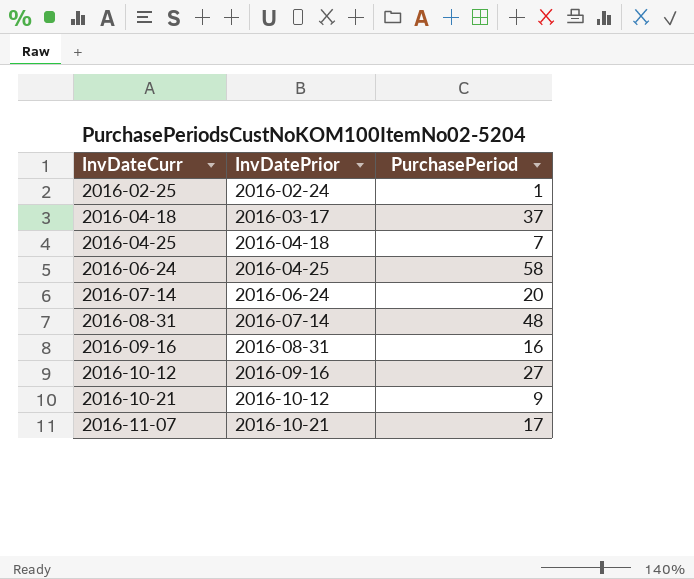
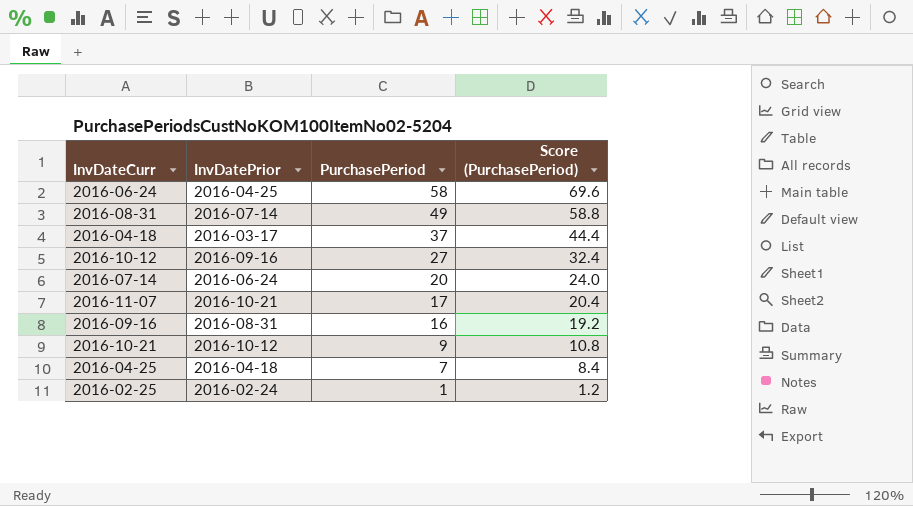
row order: InvDateCurr ascending -> PurchasePeriod descending
column Score (PurchasePeriod) | formula: none -> [PurchasePeriod] * 1.2
2016-08-31 | PurchasePeriod: 48 -> 49

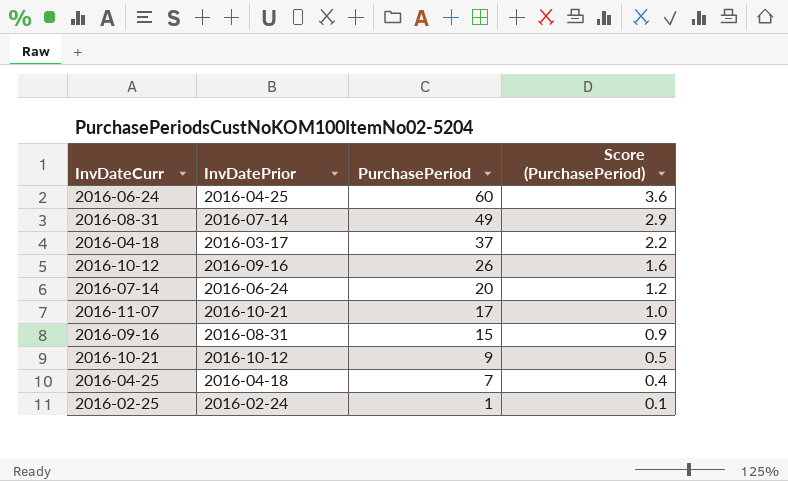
column Score (PurchasePeriod) | formula: [PurchasePeriod] * 1.2 -> [PurchasePeriod] * 0.06
2016-06-24 | PurchasePeriod: 58 -> 60
2016-10-12 | PurchasePeriod: 27 -> 26
2016-09-16 | PurchasePeriod: 16 -> 15

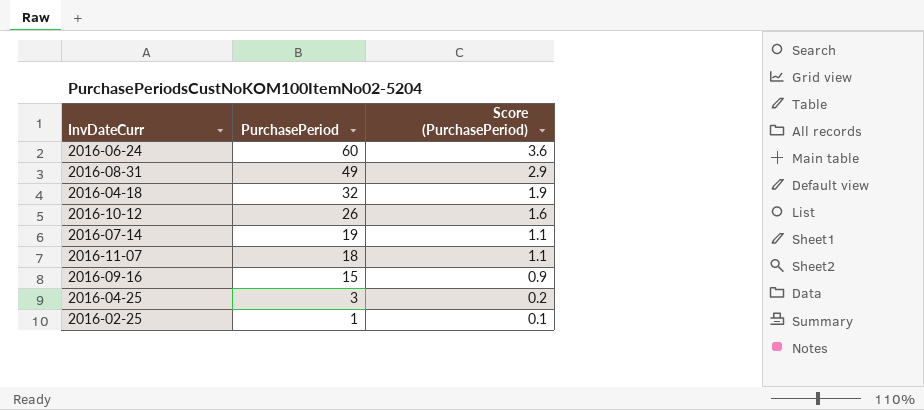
column InvDatePrior | position: 2 -> none
row 2016-10-21: 2016-10-12 | 9 | 0.5 -> none
2016-04-18 | PurchasePeriod: 37 -> 32
2016-04-18 | Score (PurchasePeriod): 2.2 -> 1.9
2016-07-14 | PurchasePeriod: 20 -> 19
2016-07-14 | Score (PurchasePeriod): 1.2 -> 1.1
2016-11-07 | PurchasePeriod: 17 -> 18
2016-11-07 | Score (PurchasePeriod): 1.0 -> 1.1
2016-04-25 | PurchasePeriod: 7 -> 3
2016-04-25 | Score (PurchasePeriod): 0.4 -> 0.2

